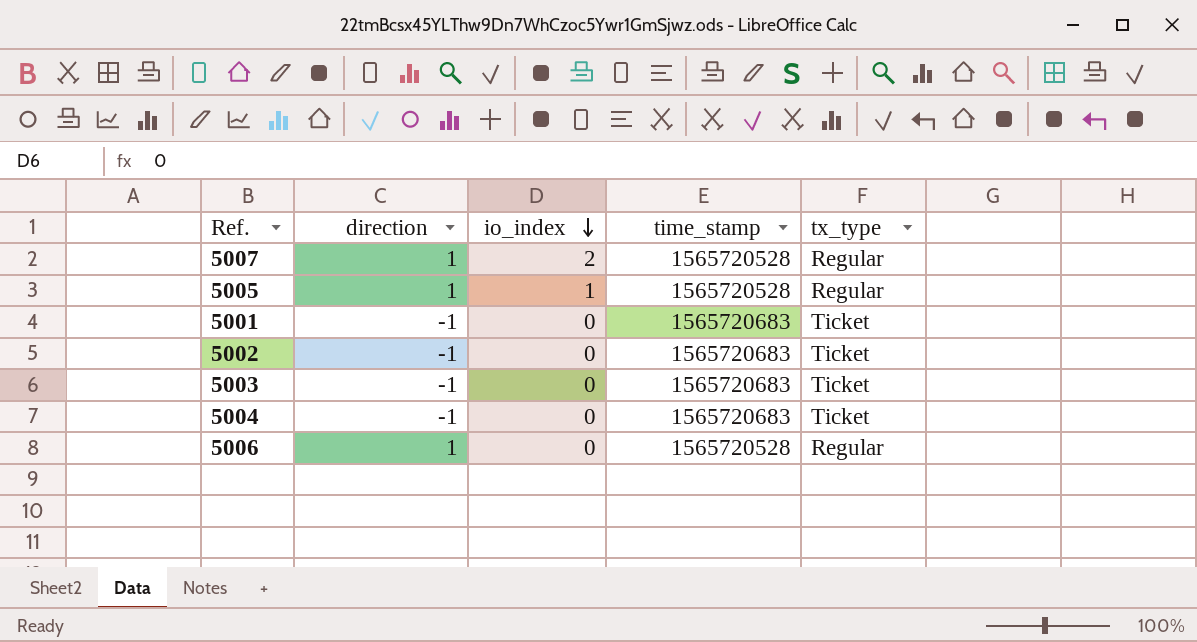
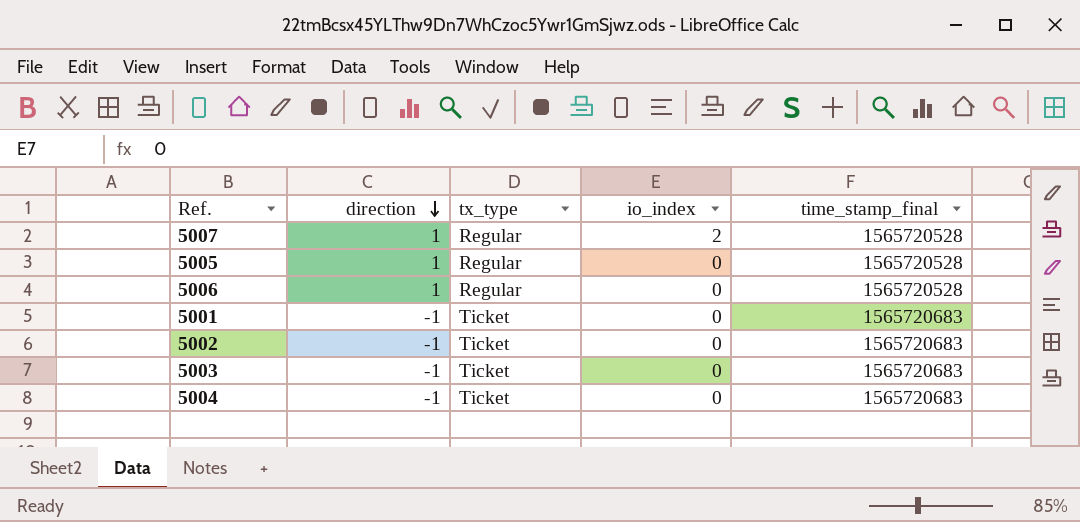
row order: io_index descending -> direction descending
column tx_type | position: 5 -> 3
column name: time_stamp -> time_stamp_final
5005 | io_index: 1 -> 0

